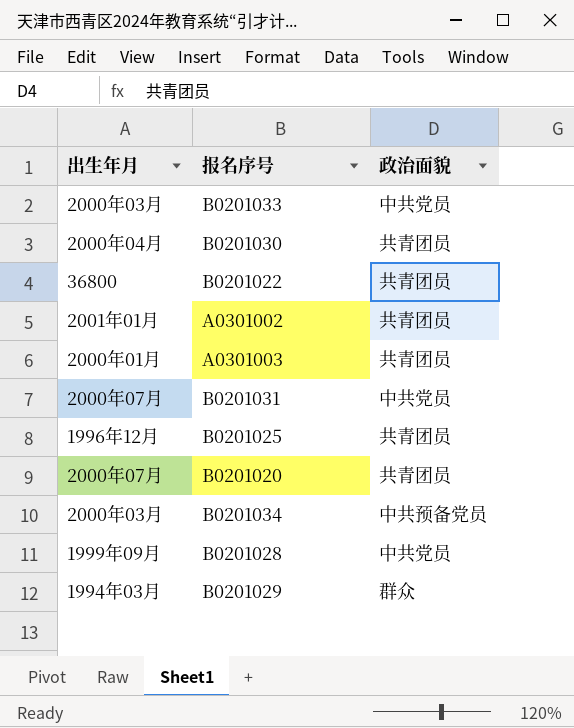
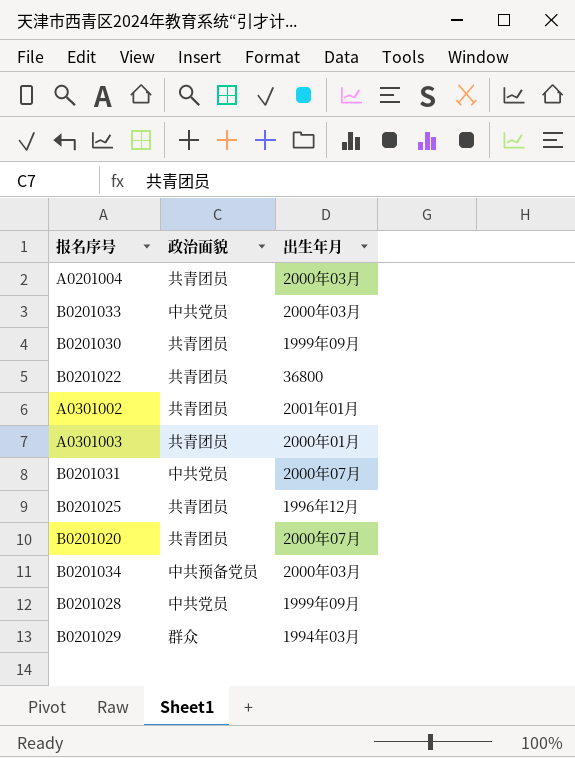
column 出生年月 | position: 1 -> 3
row A0201004: none -> 共青团员 | 2000年03月
B0201030 | 出生年月: 2000年04月 -> 1999年09月

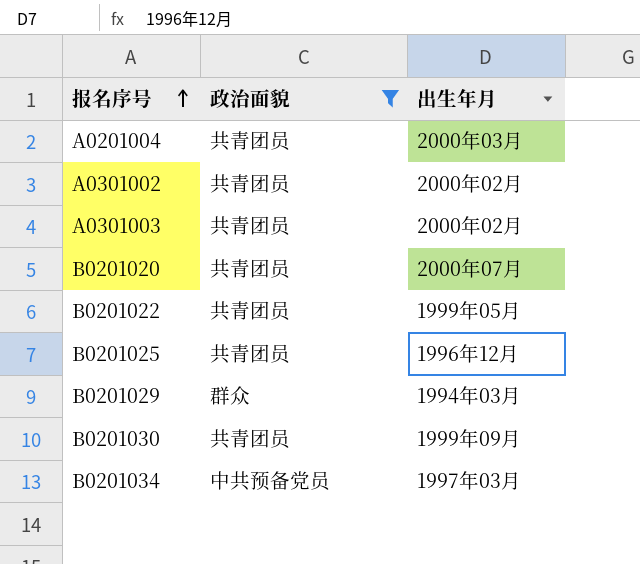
filter: none -> 政治面貌 != 中共党员
row order: none -> 报名序号 ascending
A0301002 | 出生年月: 2001年01月 -> 2000年02月
A0301003 | 出生年月: 2000年01月 -> 2000年02月
B0201022 | 出生年月: 36800 -> 1999年05月
B0201034 | 出生年月: 2000年03月 -> 1997年03月

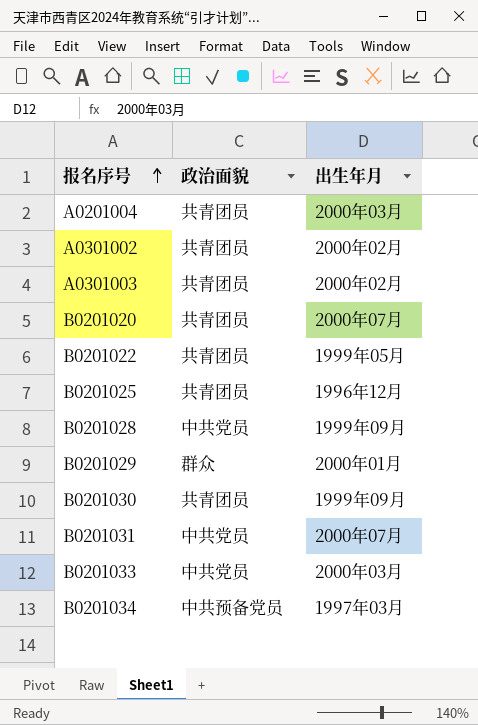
filter: 政治面貌 != 中共党员 -> none
B0201029 | 出生年月: 1994年03月 -> 2000年01月

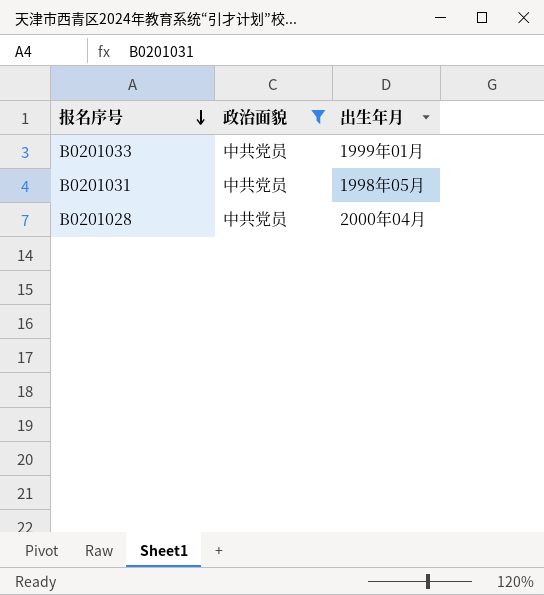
filter: none -> 政治面貌 = 中共党员
row order: 报名序号 ascending -> 报名序号 descending
B0201033 | 出生年月: 2000年03月 -> 1999年01月
B0201031 | 出生年月: 2000年07月 -> 1998年05月
B0201028 | 出生年月: 1999年09月 -> 2000年04月

